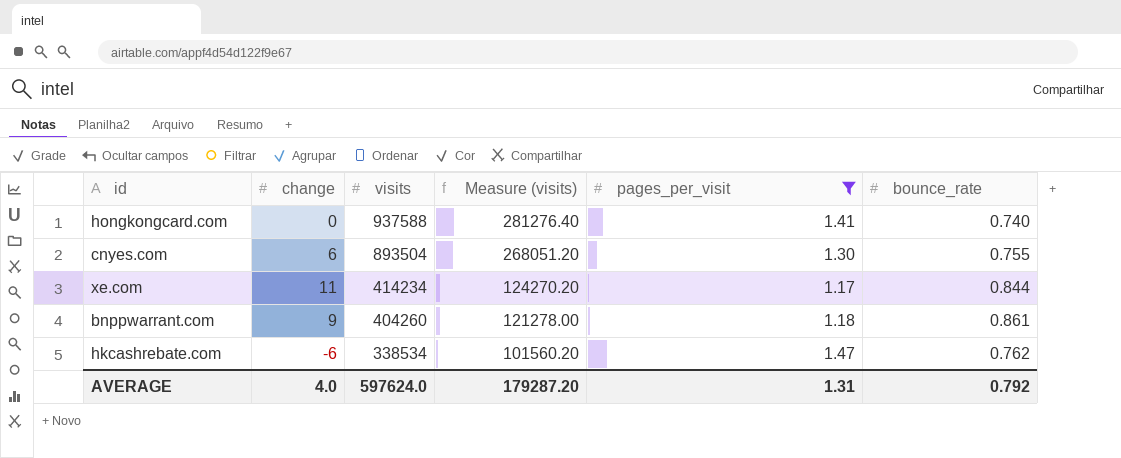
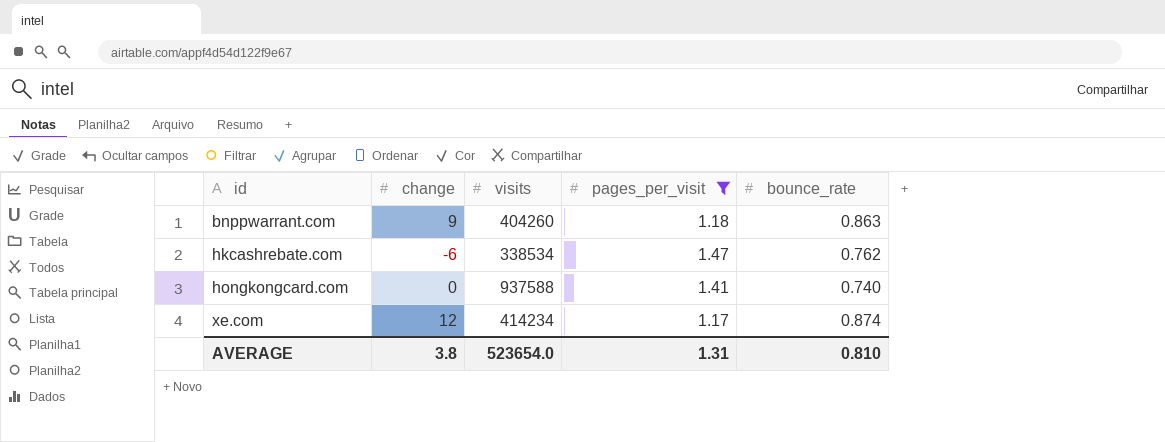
row order: visits descending -> id ascending
column Measure (visits) | formula: [visits] * 0.3 -> none
row cnyes.com: 6 | 893504 | 268051.20 | 1.30 | 0.755 -> none
bnppwarrant.com | bounce_rate: 0.861 -> 0.863
xe.com | change: 11 -> 12
xe.com | bounce_rate: 0.844 -> 0.874
AVERAGE | change: 4.0 -> 3.8
AVERAGE | visits: 597624.0 -> 523654.0
AVERAGE | bounce_rate: 0.792 -> 0.810

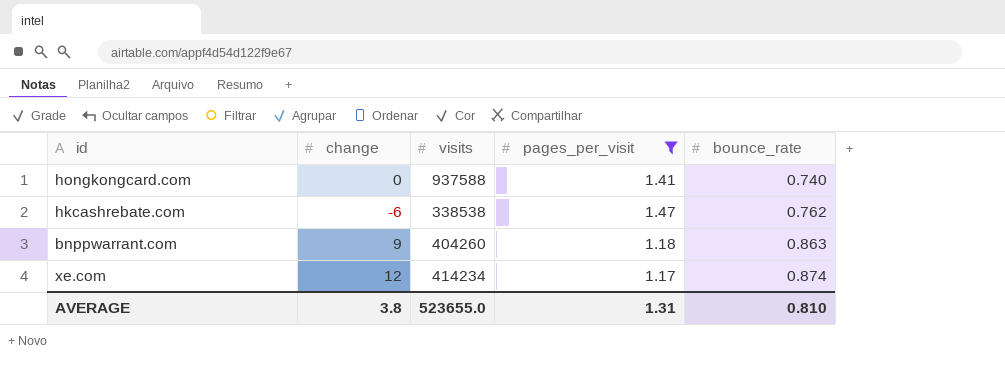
row order: id ascending -> bounce_rate ascending
hkcashrebate.com | visits: 338534 -> 338538
AVERAGE | visits: 523654.0 -> 523655.0

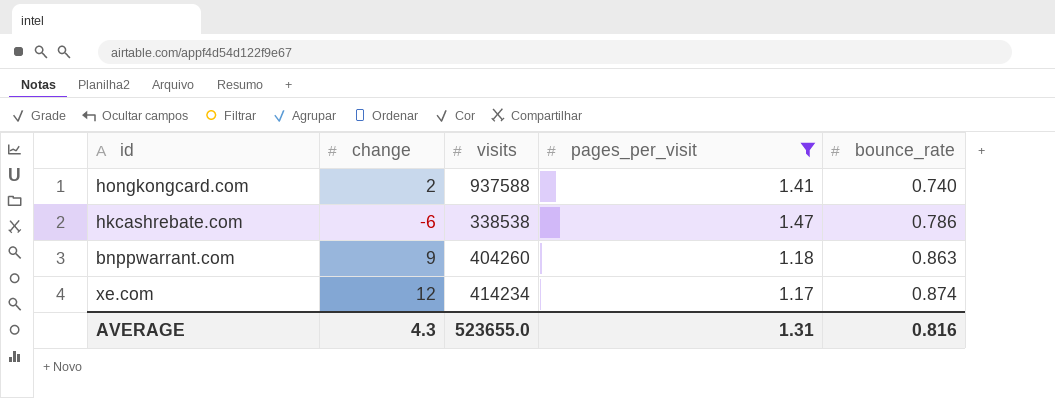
hongkongcard.com | change: 0 -> 2
hkcashrebate.com | bounce_rate: 0.762 -> 0.786
AVERAGE | change: 3.8 -> 4.3
AVERAGE | bounce_rate: 0.810 -> 0.816

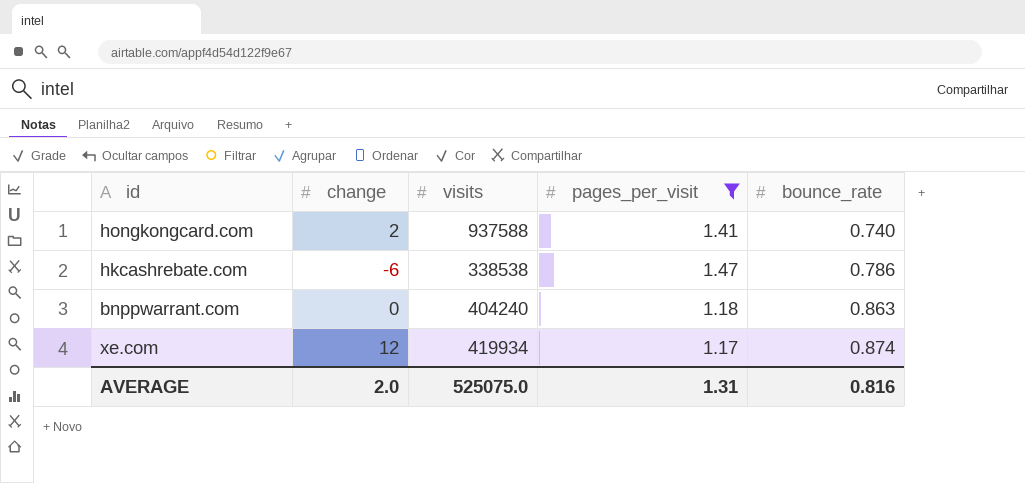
bnppwarrant.com | change: 9 -> 0
bnppwarrant.com | visits: 404260 -> 404240
xe.com | visits: 414234 -> 419934
AVERAGE | change: 4.3 -> 2.0
AVERAGE | visits: 523655.0 -> 525075.0

